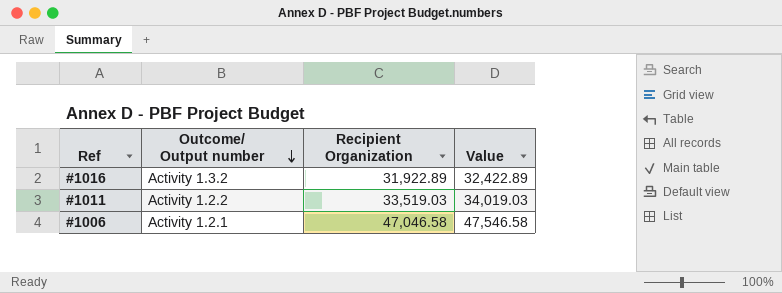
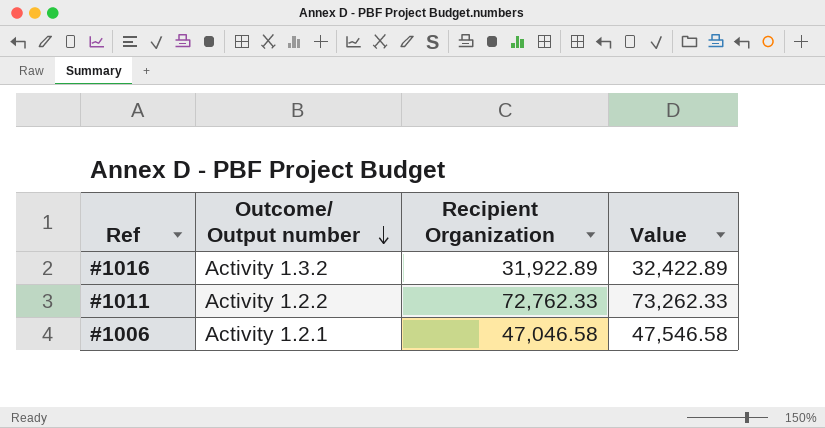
#1011 | Recipient Organization: 33,519.03 -> 72,762.33
#1011 | Value: 34,019.03 -> 73,262.33

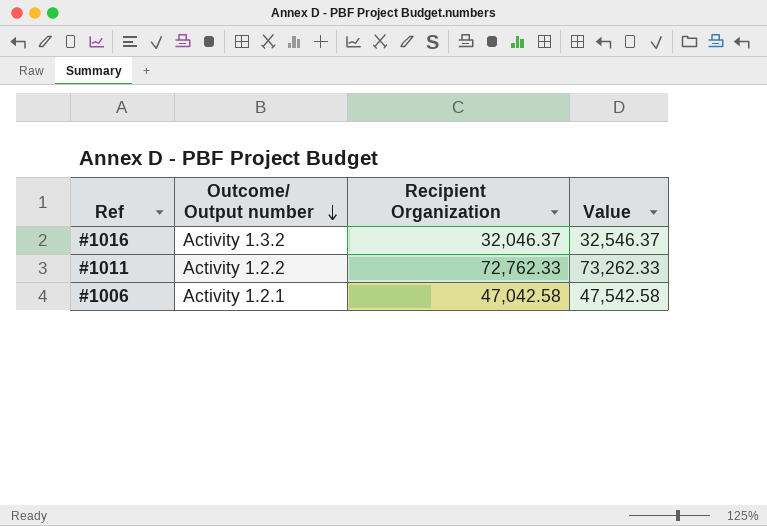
#1016 | Recipient Organization: 31,922.89 -> 32,046.37
#1016 | Value: 32,422.89 -> 32,546.37
#1006 | Recipient Organization: 47,046.58 -> 47,042.58
#1006 | Value: 47,546.58 -> 47,542.58

